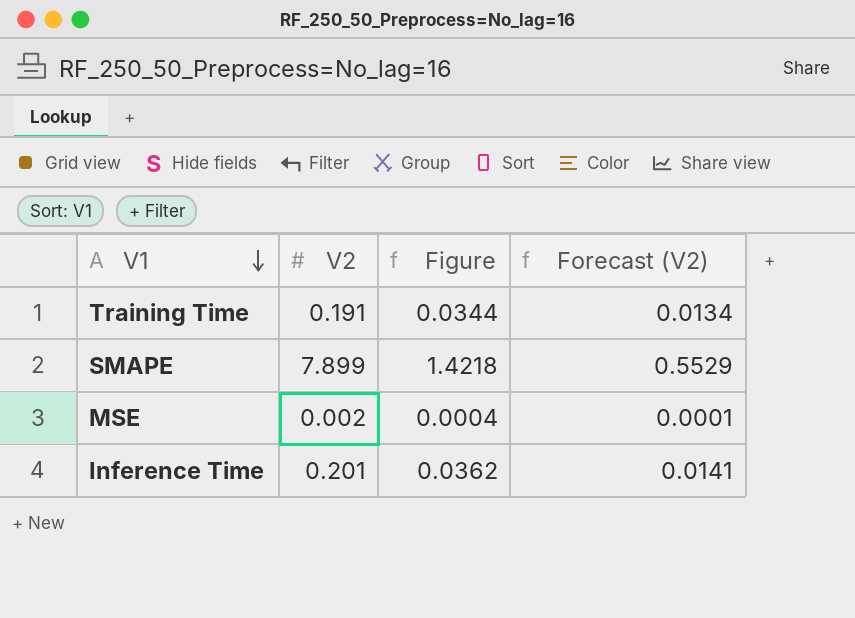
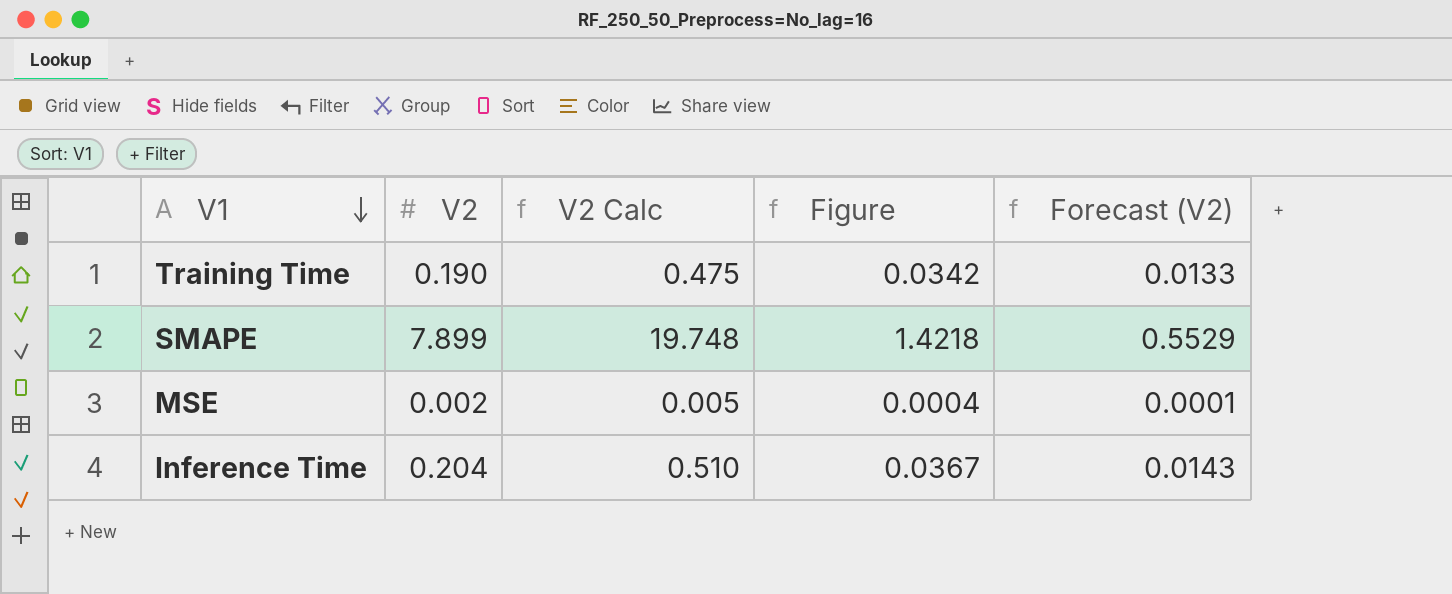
column V2 Calc | formula: none -> [V2] * 2.5
Training Time | V2: 0.191 -> 0.190
Training Time | Figure: 0.0344 -> 0.0342
Training Time | Forecast (V2): 0.0134 -> 0.0133
Inference Time | V2: 0.201 -> 0.204
Inference Time | Figure: 0.0362 -> 0.0367
Inference Time | Forecast (V2): 0.0141 -> 0.0143

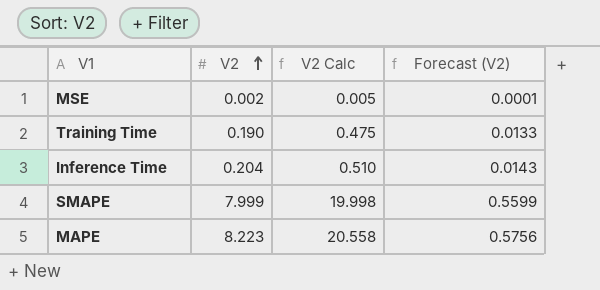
row order: V1 descending -> V2 ascending
column Figure | formula: [V2] * 0.18 -> none
SMAPE | V2: 7.899 -> 7.999
SMAPE | V2 Calc: 19.748 -> 19.998
SMAPE | Forecast (V2): 0.5529 -> 0.5599
row MAPE: none -> 8.223 | 20.558 | 0.5756

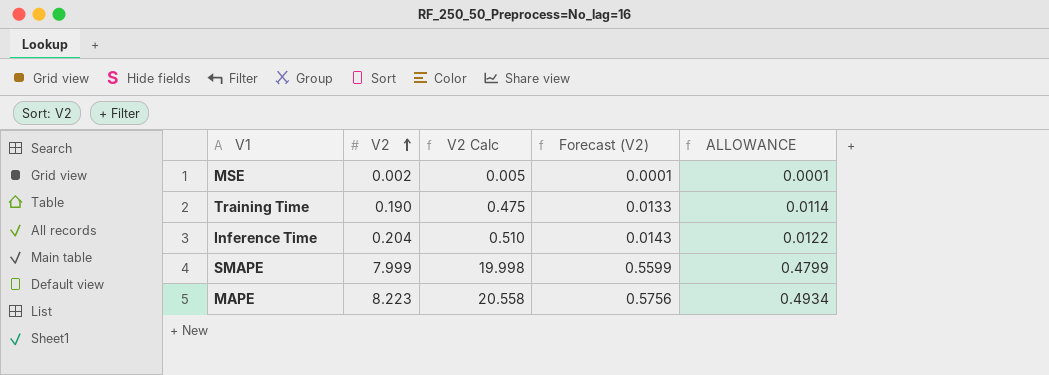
column ALLOWANCE | formula: none -> [V2] * 0.06

